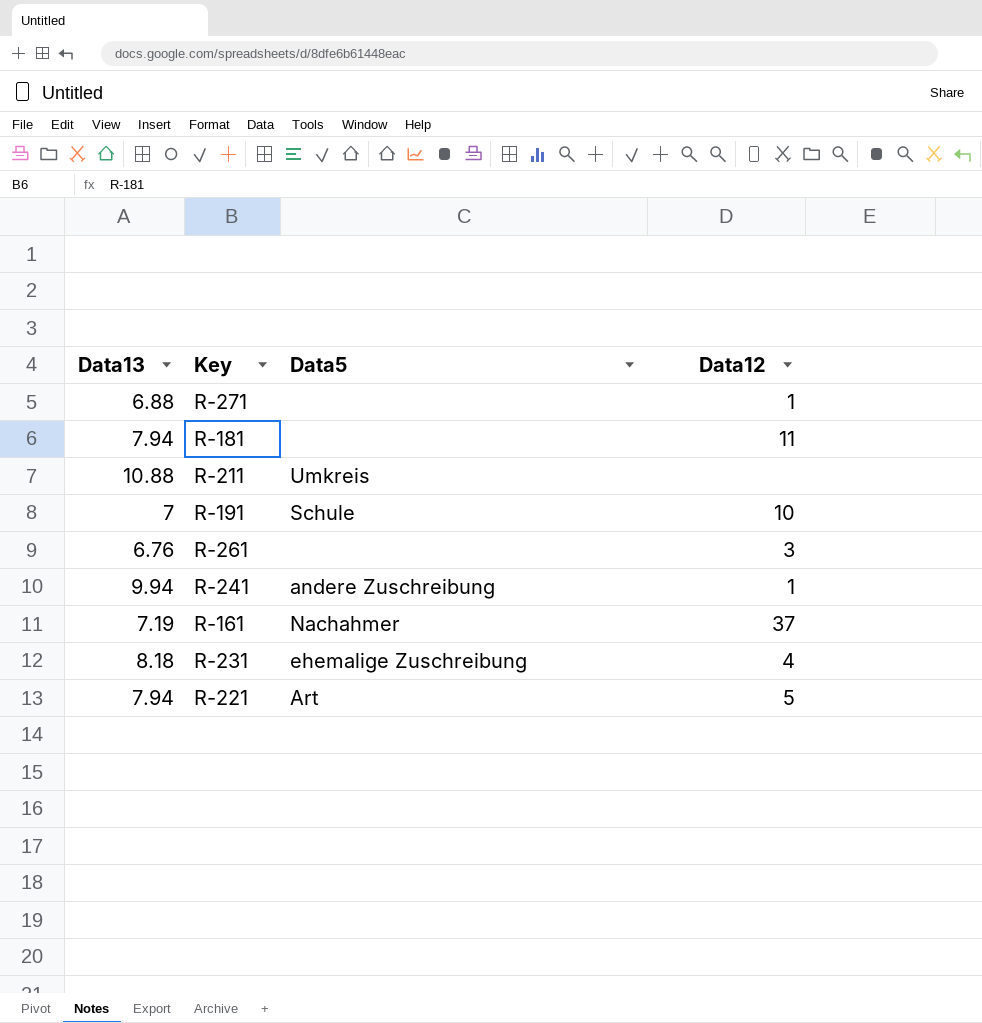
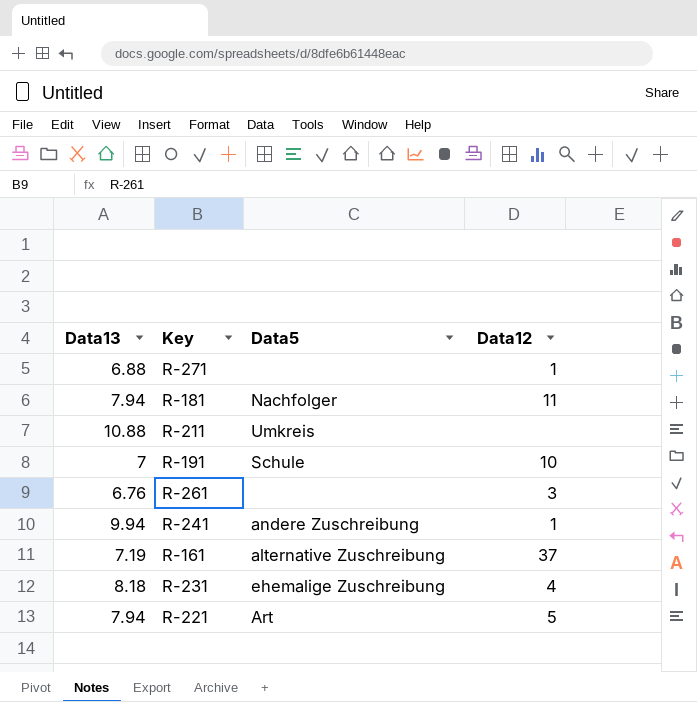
R-181 | Data5: none -> Nachfolger
R-161 | Data5: Nachahmer -> alternative Zuschreibung

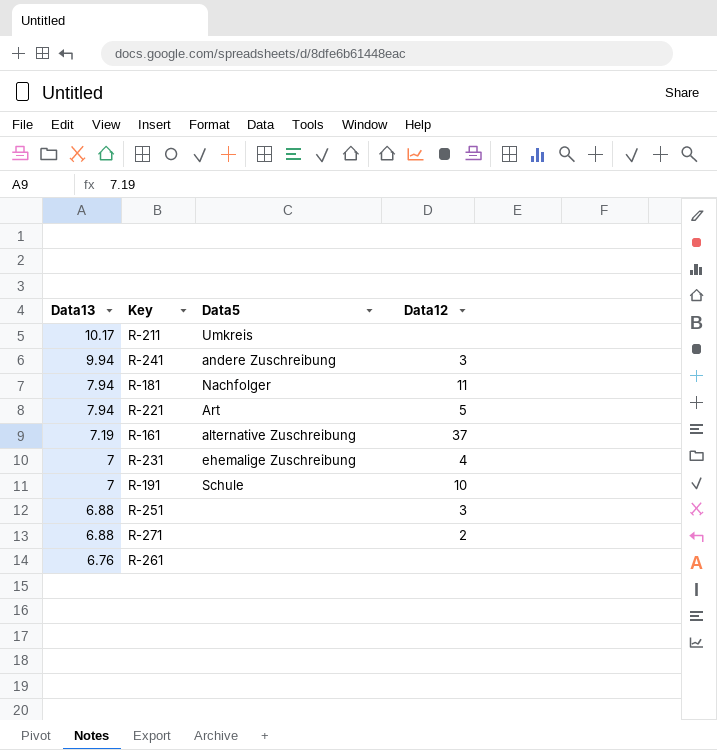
row order: none -> Data13 descending
R-211 | Data13: 10.88 -> 10.17
R-241 | Data12: 1 -> 3
R-231 | Data13: 8.18 -> 7
row R-251: none -> 6.88 | none | 3
R-271 | Data12: 1 -> 2
R-261 | Data12: 3 -> none

